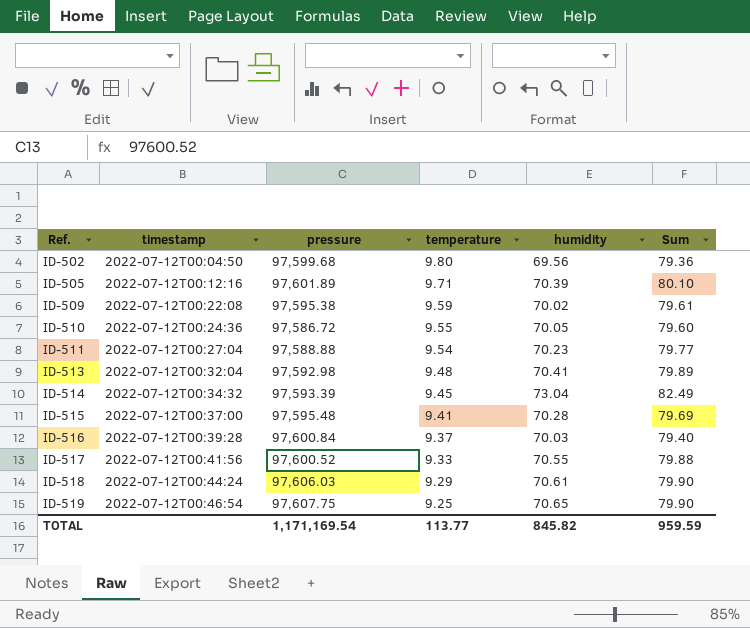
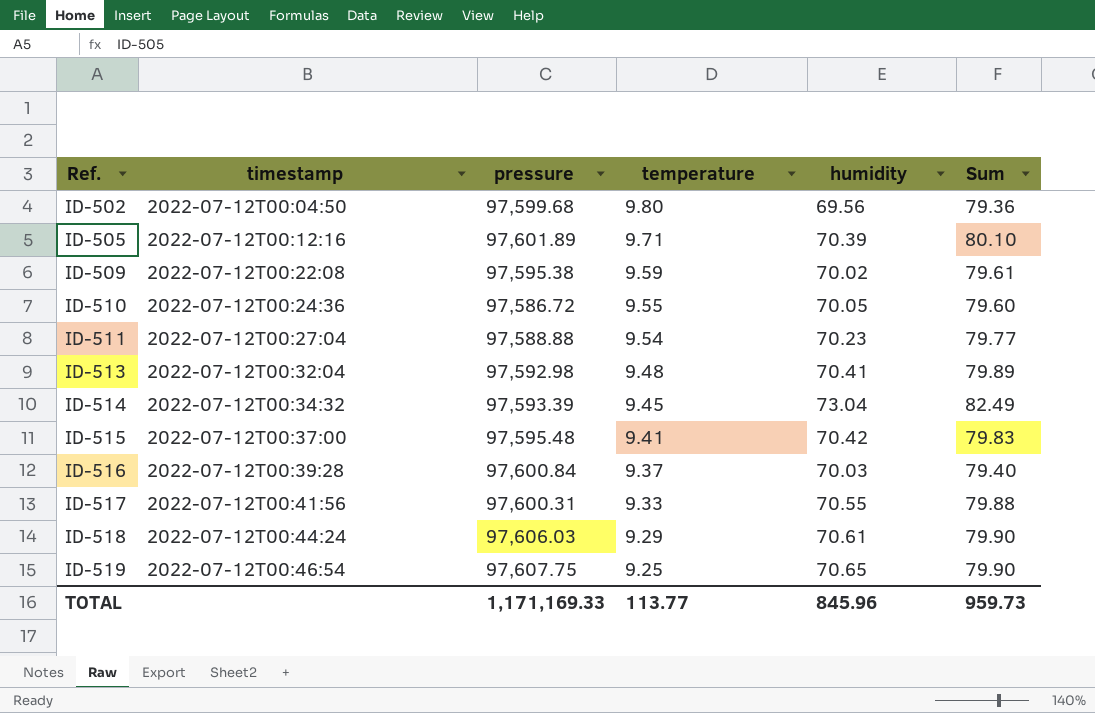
ID-515 | humidity: 70.28 -> 70.42
ID-515 | Sum: 79.69 -> 79.83
ID-517 | pressure: 97,600.52 -> 97,600.31
TOTAL | pressure: 1,171,169.54 -> 1,171,169.33
TOTAL | humidity: 845.82 -> 845.96
TOTAL | Sum: 959.59 -> 959.73

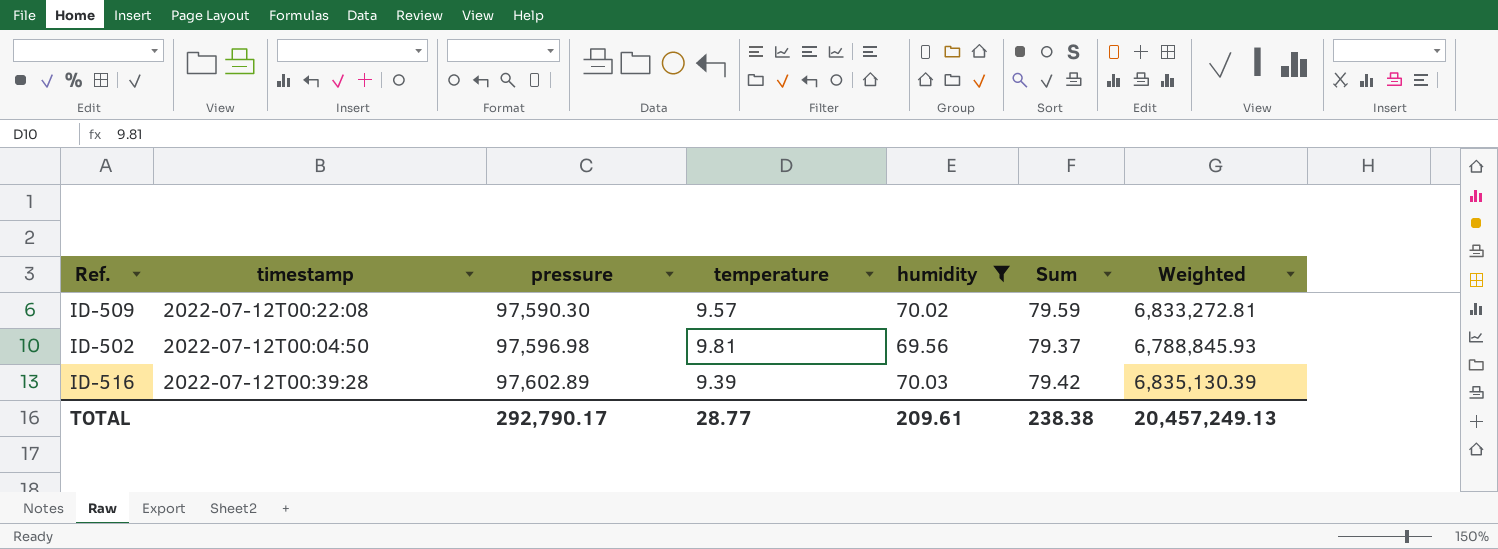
filter: none -> humidity <= 70.03
row order: Ref. ascending -> pressure ascending
column Weighted | formula: none -> [pressure] * [humidity]
ID-509 | pressure: 97,595.38 -> 97,590.30
ID-509 | temperature: 9.59 -> 9.57
ID-509 | Sum: 79.61 -> 79.59
ID-502 | pressure: 97,599.68 -> 97,596.98
ID-502 | temperature: 9.80 -> 9.81
ID-502 | Sum: 79.36 -> 79.37
ID-516 | pressure: 97,600.84 -> 97,602.89
ID-516 | temperature: 9.37 -> 9.39
ID-516 | Sum: 79.40 -> 79.42
TOTAL | pressure: 1,171,169.33 -> 292,790.17
TOTAL | temperature: 113.77 -> 28.77
TOTAL | humidity: 845.96 -> 209.61
TOTAL | Sum: 959.73 -> 238.38

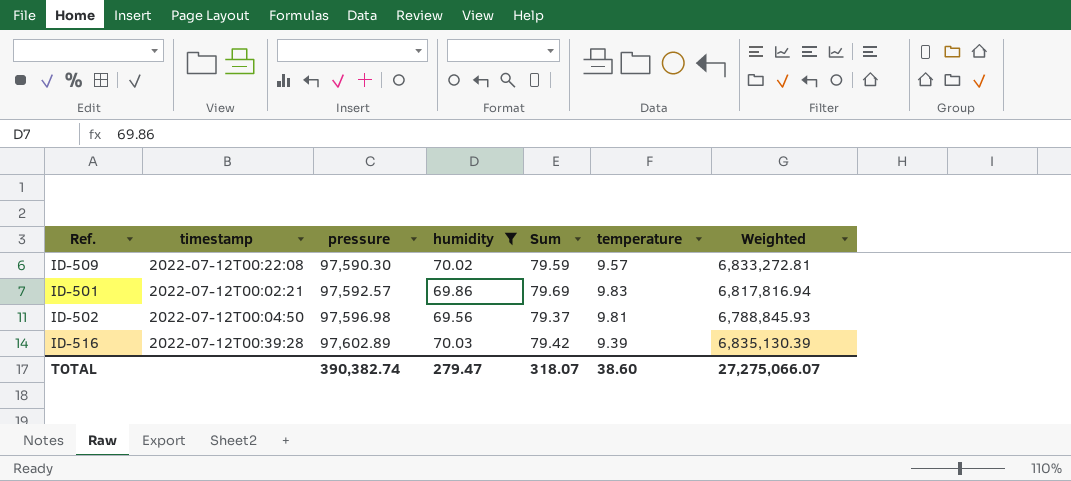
column temperature | position: 4 -> 6
row ID-501: none -> 2022-07-12T00:02:21 | 97,592.57 | 69.86 | 79.69 | 9.83 | 6,817,816.94
TOTAL | pressure: 292,790.17 -> 390,382.74
TOTAL | humidity: 209.61 -> 279.47
TOTAL | Sum: 238.38 -> 318.07
TOTAL | temperature: 28.77 -> 38.60
TOTAL | Weighted: 20,457,249.13 -> 27,275,066.07

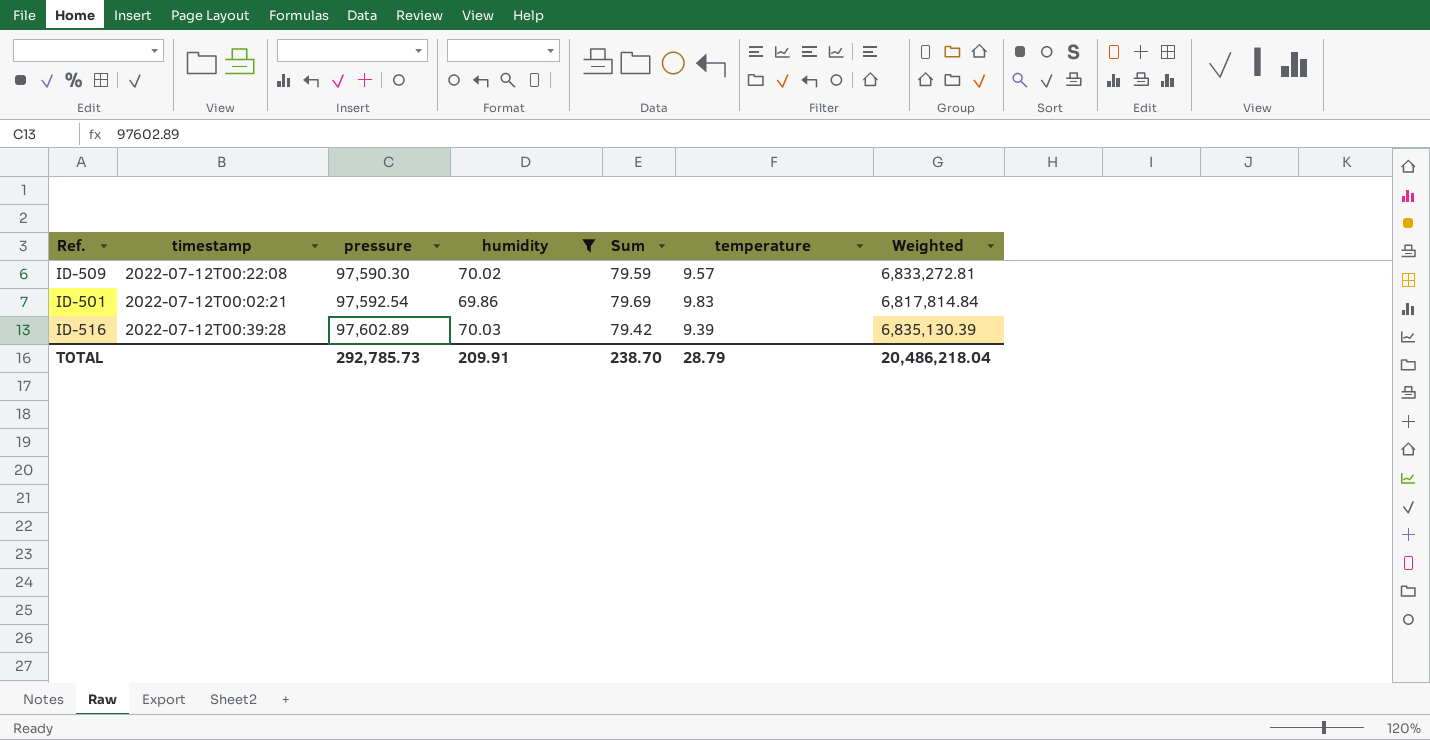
row ID-502: 2022-07-12T00:04:50 | 97,596.98 | 69.56 | 79.37 | 9.81 | 6,788,845.93 -> none
ID-501 | pressure: 97,592.57 -> 97,592.54
ID-501 | Weighted: 6,817,816.94 -> 6,817,814.84
TOTAL | pressure: 390,382.74 -> 292,785.73
TOTAL | humidity: 279.47 -> 209.91
TOTAL | Sum: 318.07 -> 238.70
TOTAL | temperature: 38.60 -> 28.79
TOTAL | Weighted: 27,275,066.07 -> 20,486,218.04

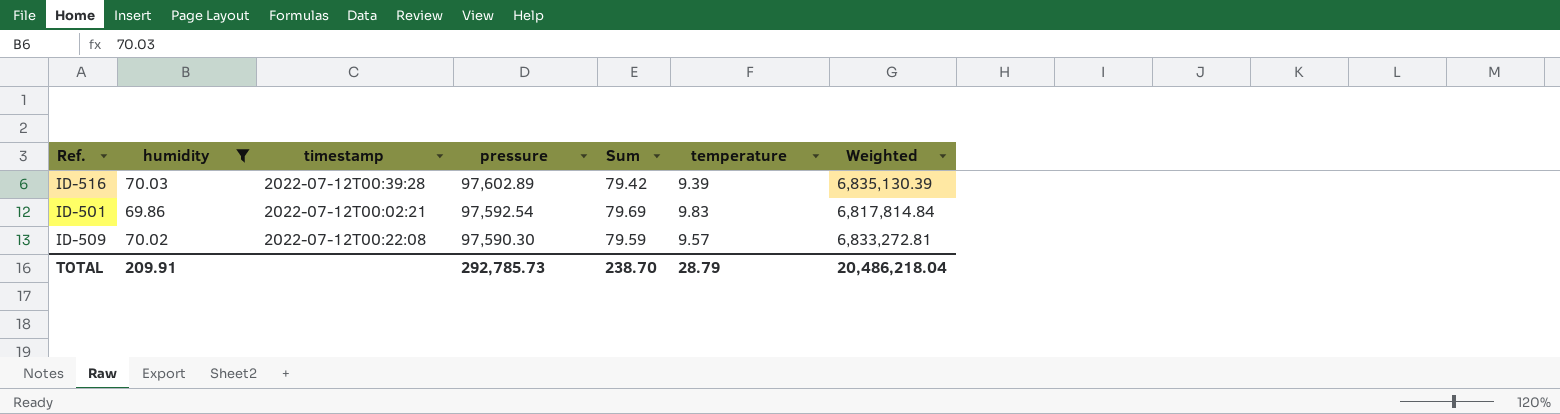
row order: pressure ascending -> pressure descending
column humidity | position: 4 -> 2

